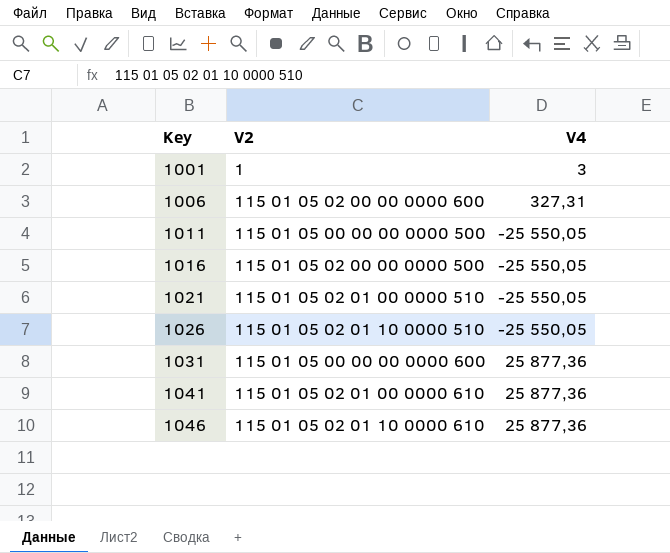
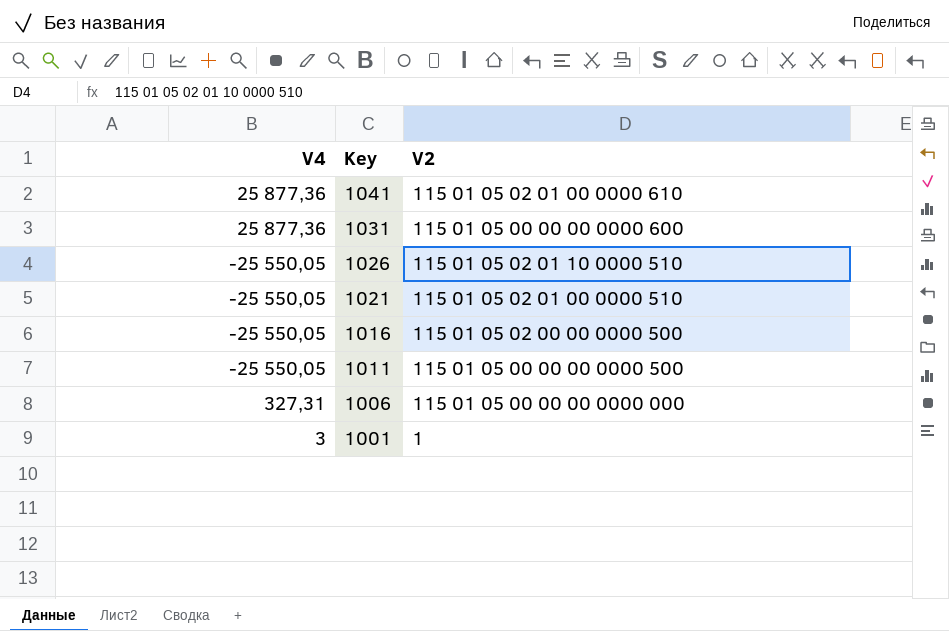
row order: Key ascending -> Key descending
column V4 | position: 3 -> 1
row 1046: 115 01 05 02 01 10 0000 610 | 25 877,36 -> none
1006 | V2: 115 01 05 02 00 00 0000 600 -> 115 01 05 00 00 00 0000 000

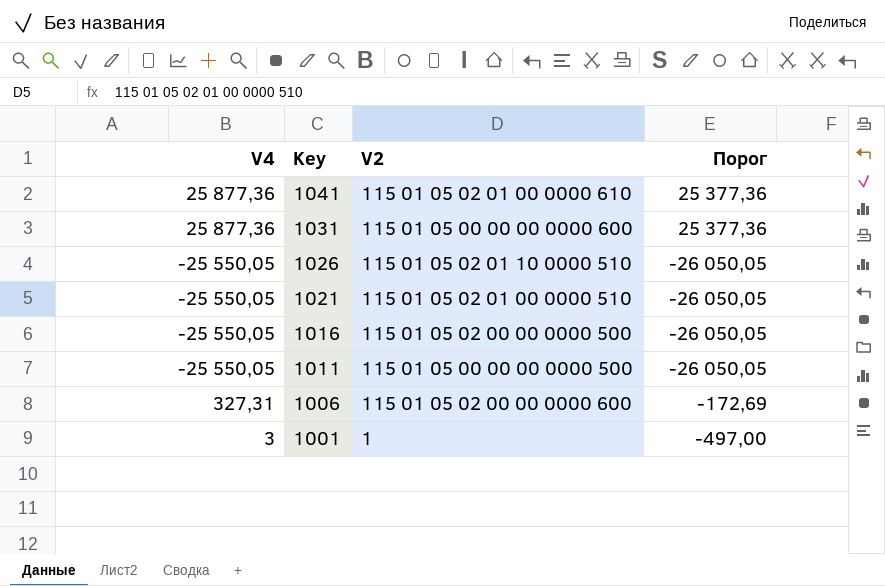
column Порог | formula: none -> [V4] - 500
1006 | V2: 115 01 05 00 00 00 0000 000 -> 115 01 05 02 00 00 0000 600

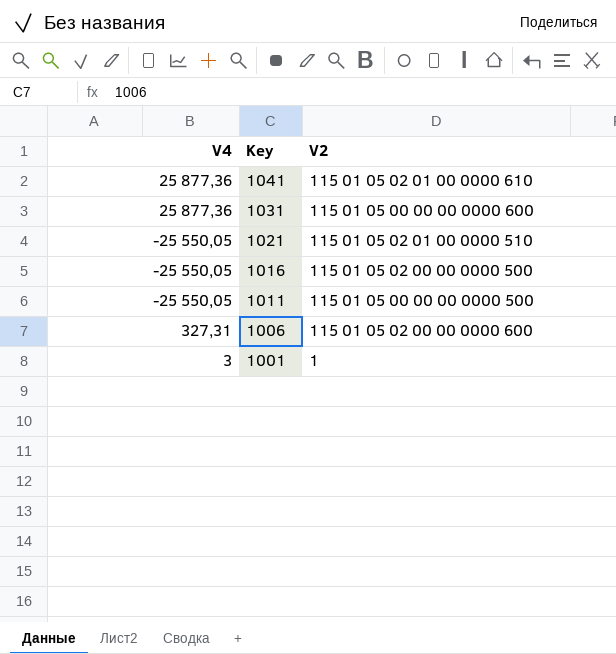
column Порог | formula: [V4] - 500 -> none
row 1026: -25 550,05 | 115 01 05 02 01 10 0000 510 | -26 050,05 -> none

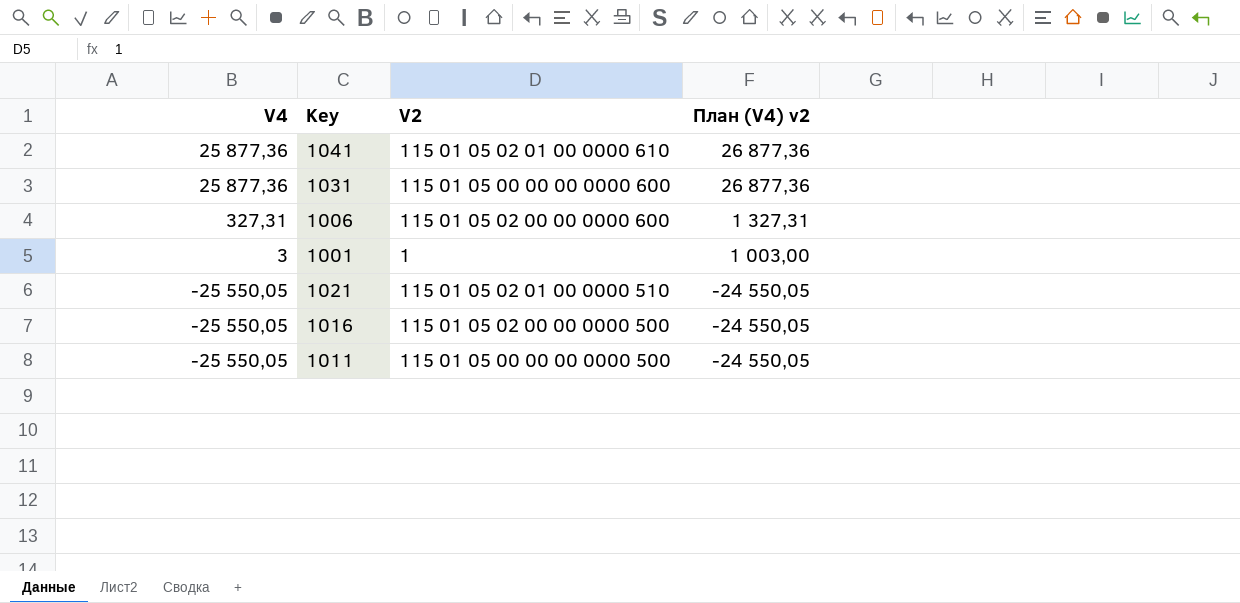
row order: Key descending -> V4 descending
column План (V4) v2 | formula: none -> [V4] + 1000

